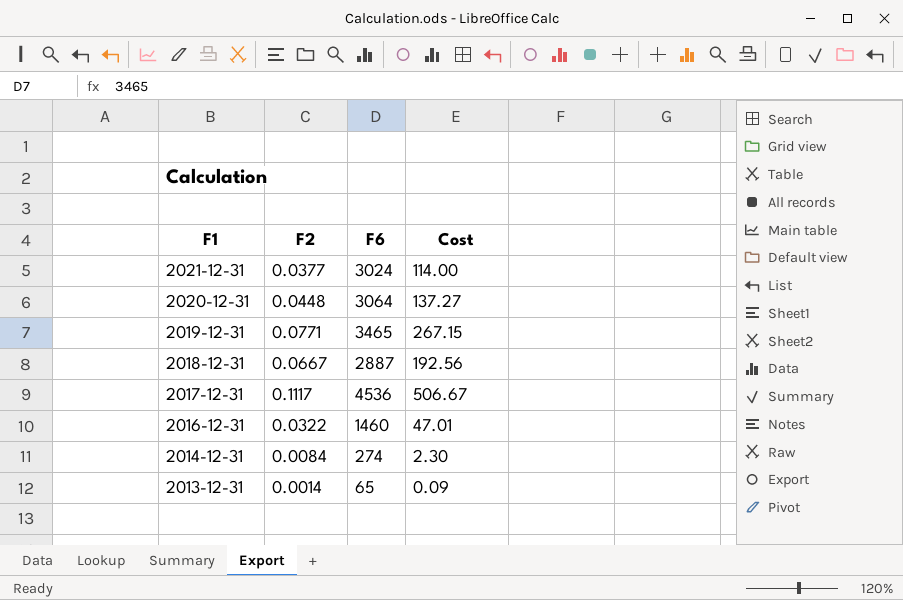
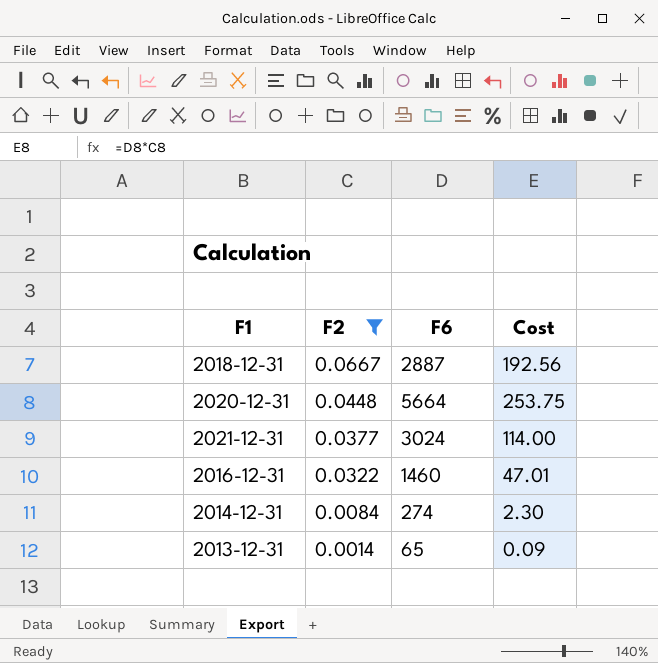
filter: none -> F2 <= 0.0667
row order: F1 descending -> F2 descending
2020-12-31 | F6: 3064 -> 5664
2020-12-31 | Cost: 137.27 -> 253.75

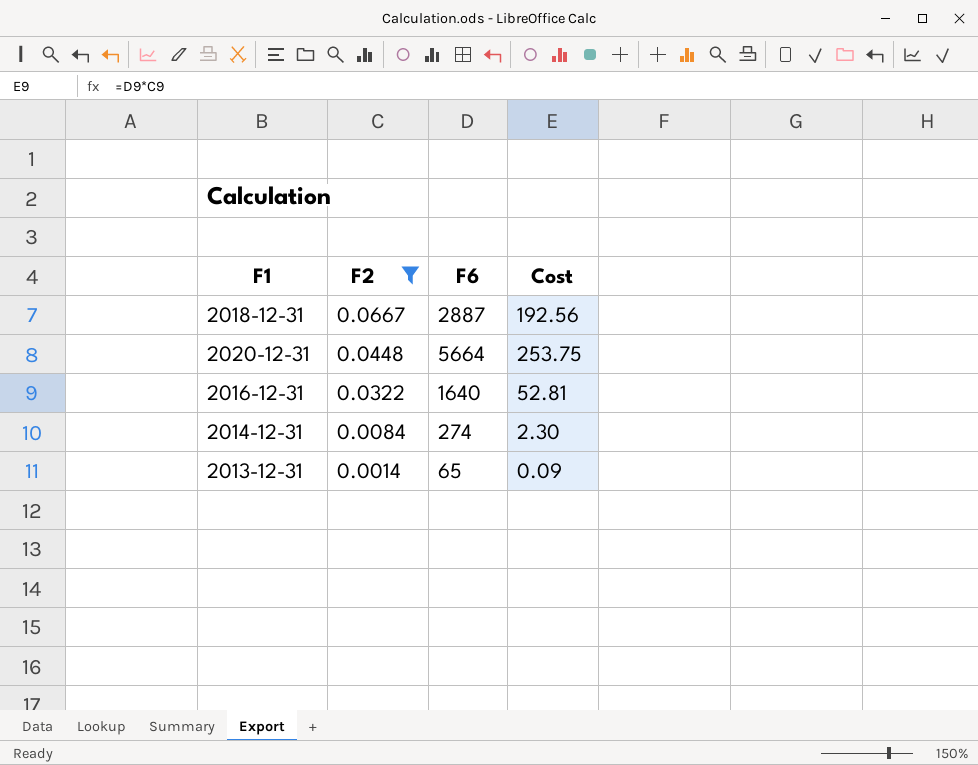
row 2021-12-31: 0.0377 | 3024 | 114.00 -> none
2016-12-31 | F6: 1460 -> 1640
2016-12-31 | Cost: 47.01 -> 52.81

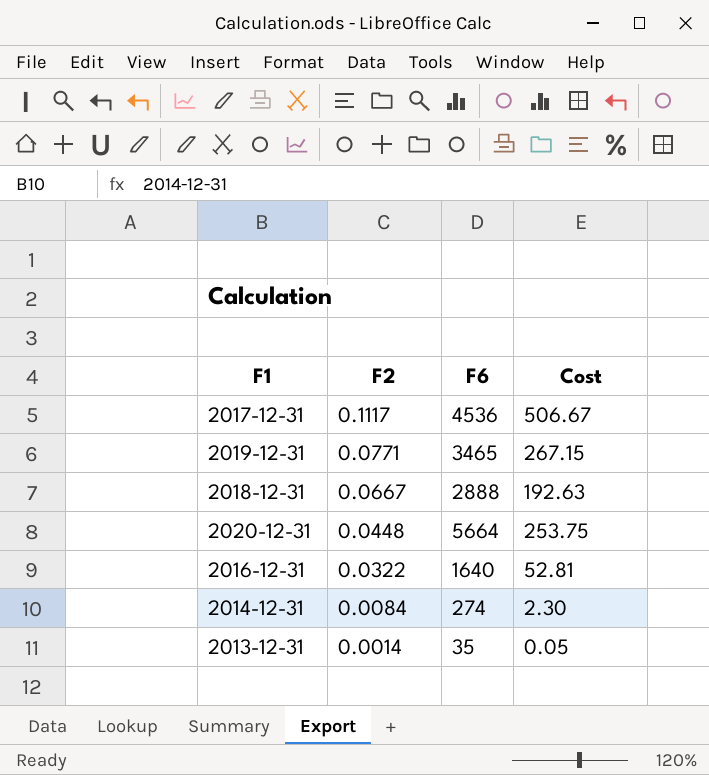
filter: F2 <= 0.0667 -> none
2018-12-31 | F6: 2887 -> 2888
2018-12-31 | Cost: 192.56 -> 192.63
2013-12-31 | F6: 65 -> 35
2013-12-31 | Cost: 0.09 -> 0.05

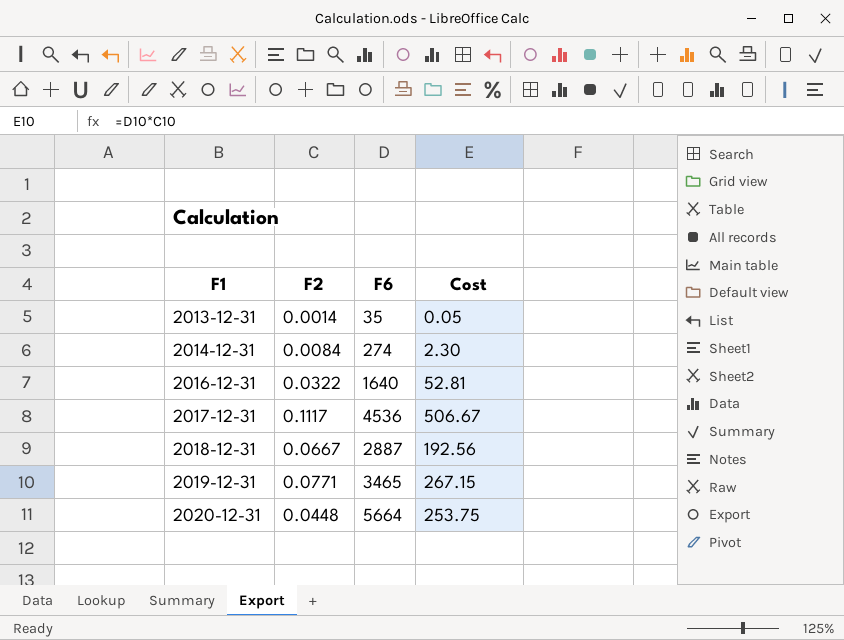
row order: F2 descending -> F1 ascending
2018-12-31 | F6: 2888 -> 2887
2018-12-31 | Cost: 192.63 -> 192.56

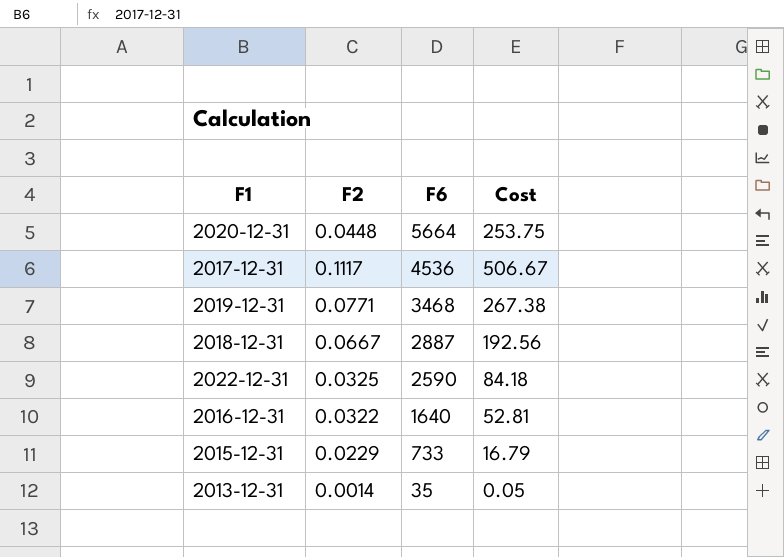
row order: F1 ascending -> F6 descending
row 2014-12-31: 0.0084 | 274 | 2.30 -> none
2019-12-31 | F6: 3465 -> 3468
2019-12-31 | Cost: 267.15 -> 267.38
row 2022-12-31: none -> 0.0325 | 2590 | 84.18
row 2015-12-31: none -> 0.0229 | 733 | 16.79

